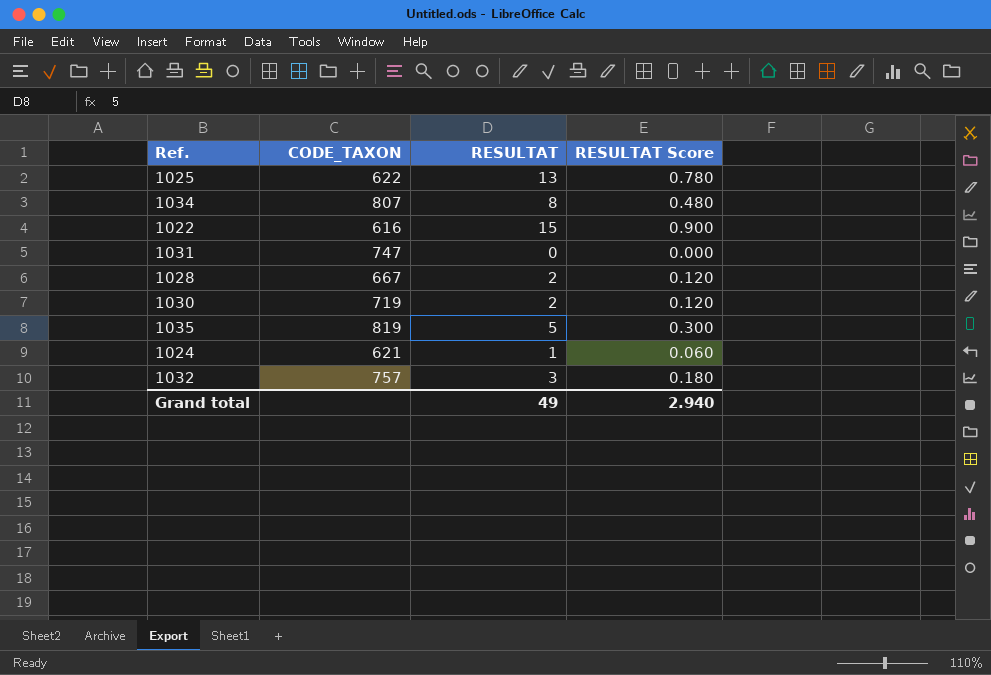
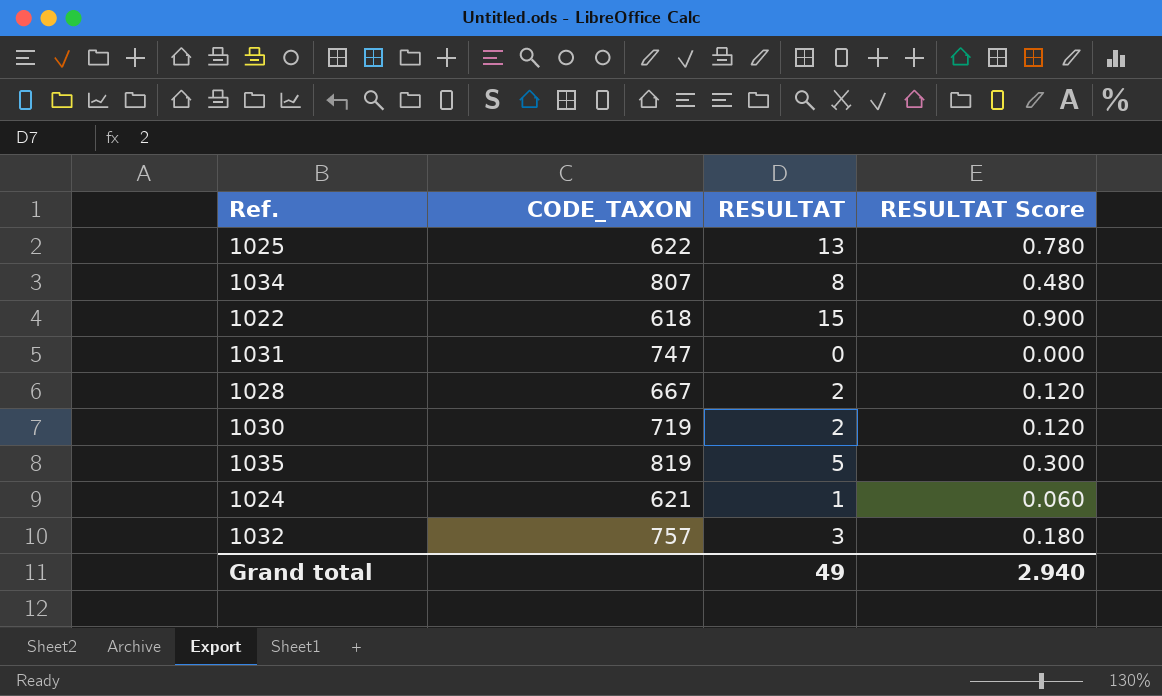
1022 | CODE_TAXON: 616 -> 618

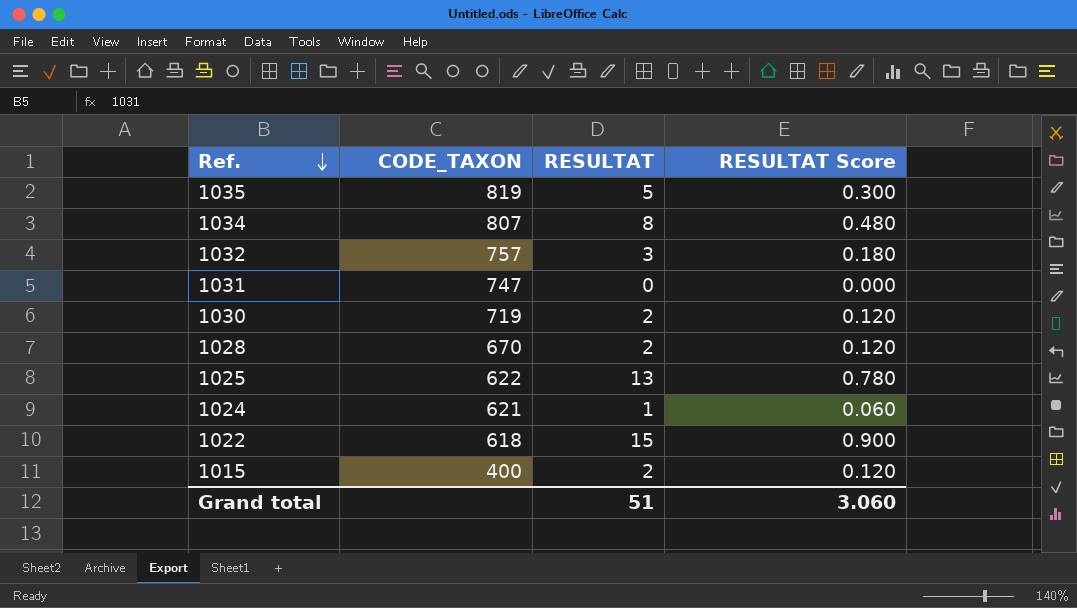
row order: none -> Ref. descending
1028 | CODE_TAXON: 667 -> 670
row 1015: none -> 400 | 2 | 0.120
Grand total | RESULTAT: 49 -> 51
Grand total | RESULTAT Score: 2.940 -> 3.060

